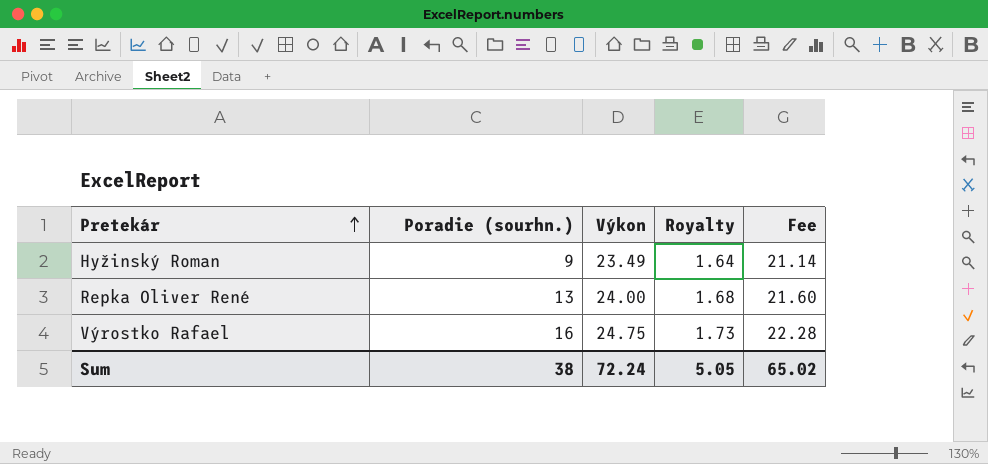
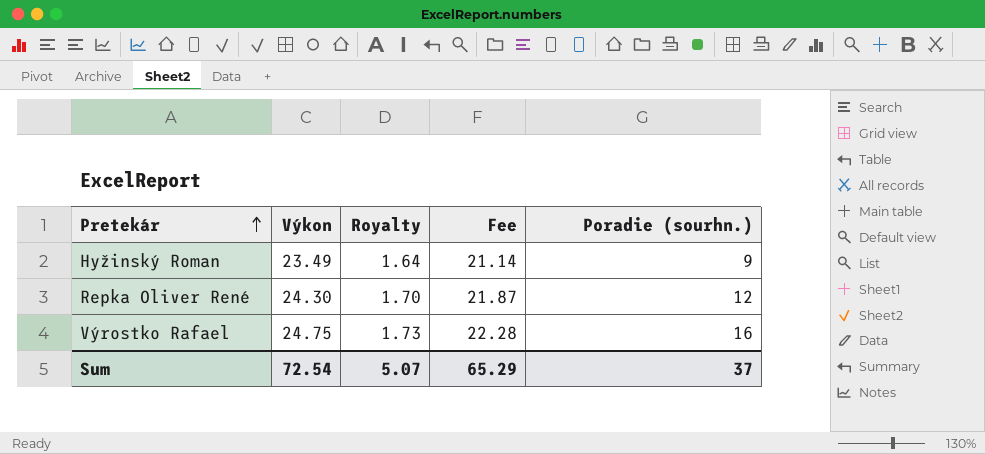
column Poradie (sourhn.) | position: 2 -> 5
Repka Oliver René | Výkon: 24.00 -> 24.30
Repka Oliver René | Royalty: 1.68 -> 1.70
Repka Oliver René | Fee: 21.60 -> 21.87
Repka Oliver René | Poradie (sourhn.): 13 -> 12
Sum | Výkon: 72.24 -> 72.54
Sum | Royalty: 5.05 -> 5.07
Sum | Fee: 65.02 -> 65.29
Sum | Poradie (sourhn.): 38 -> 37

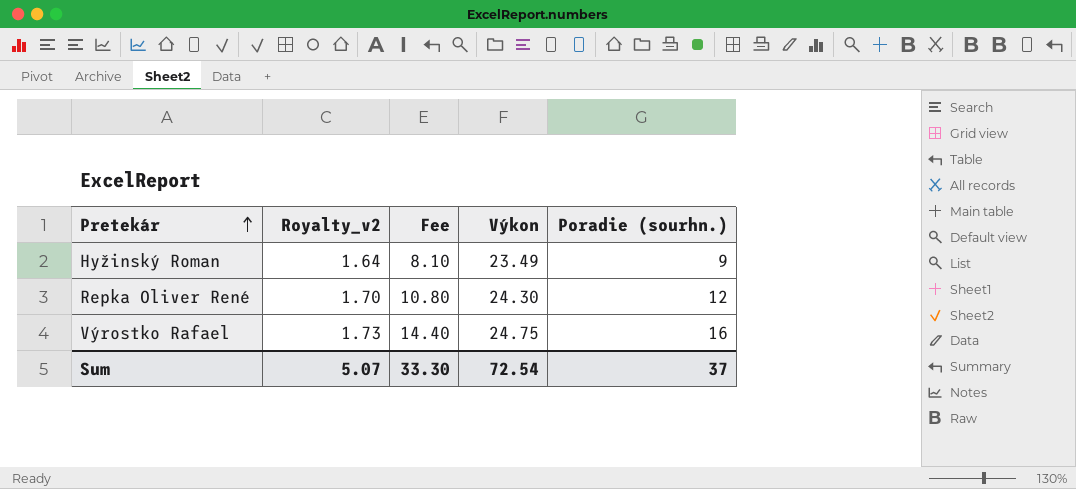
column name: Royalty -> Royalty_v2
column Fee | formula: [Výkon] * 0.9 -> [Poradie (sourhn.)] * 0.9
column Výkon | position: 2 -> 4
Sum | Fee: 65.29 -> 33.30

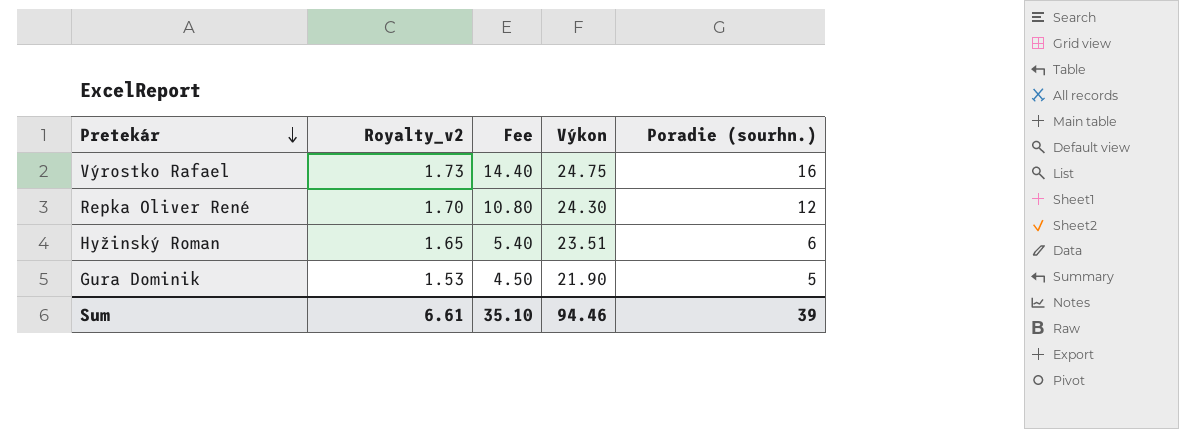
row order: Pretekár ascending -> Pretekár descending
Hyžinský Roman | Royalty_v2: 1.64 -> 1.65
Hyžinský Roman | Fee: 8.10 -> 5.40
Hyžinský Roman | Výkon: 23.49 -> 23.51
Hyžinský Roman | Poradie (sourhn.): 9 -> 6
row Gura Dominik: none -> 1.53 | 4.50 | 21.90 | 5
Sum | Royalty_v2: 5.07 -> 6.61
Sum | Fee: 33.30 -> 35.10
Sum | Výkon: 72.54 -> 94.46
Sum | Poradie (sourhn.): 37 -> 39

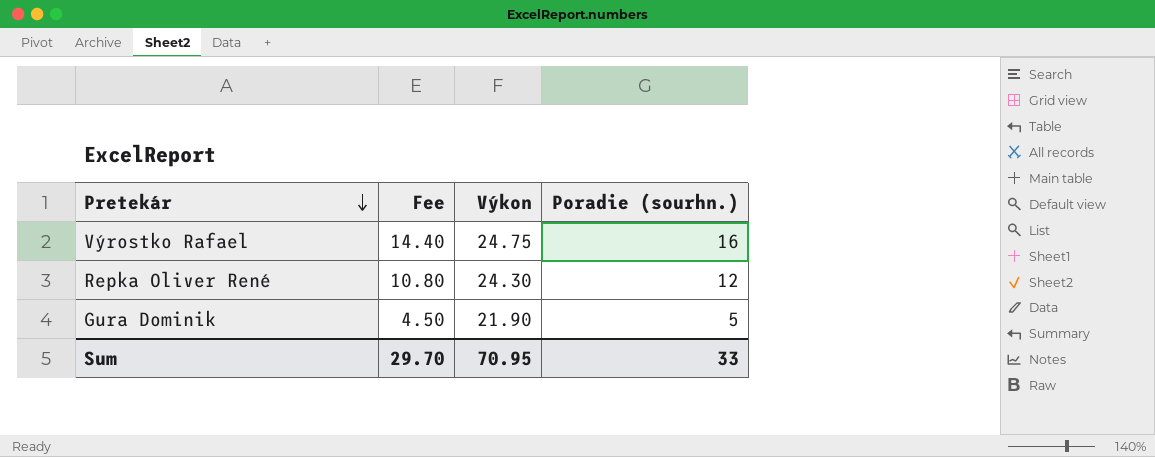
column Royalty_v2 | formula: [Výkon] * 0.07 -> none
row Hyžinský Roman: 1.65 | 5.40 | 23.51 | 6 -> none
Sum | Fee: 35.10 -> 29.70
Sum | Výkon: 94.46 -> 70.95
Sum | Poradie (sourhn.): 39 -> 33

